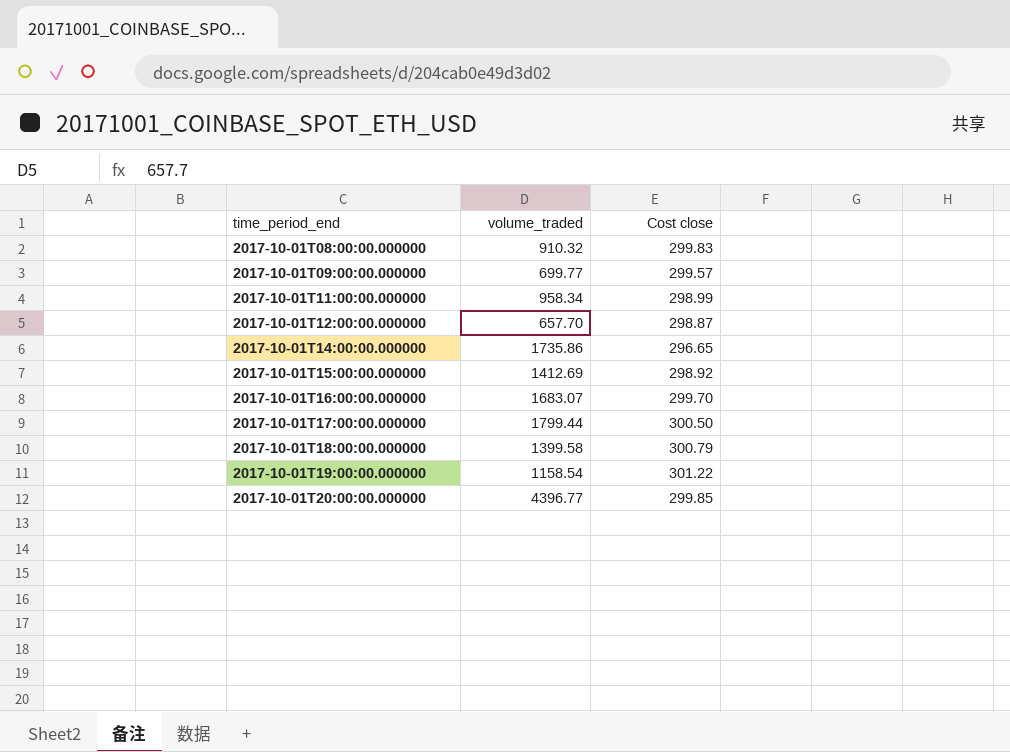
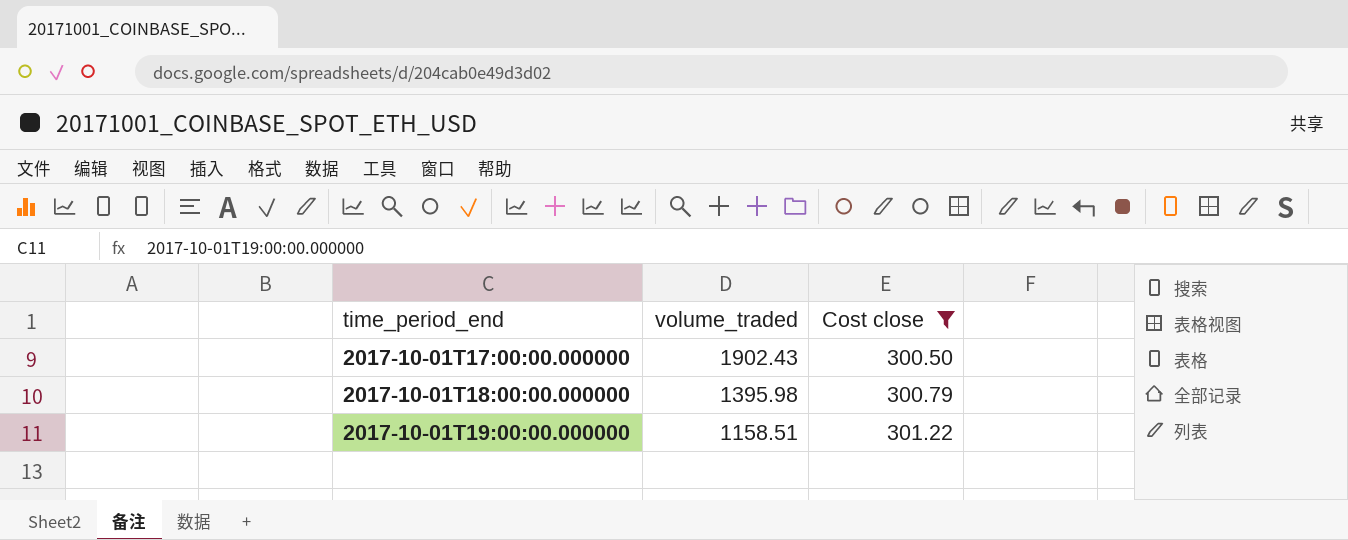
filter: none -> Cost close >= 300.50
2017-10-01T17:00:00.000000 | volume_traded: 1799.44 -> 1902.43
2017-10-01T18:00:00.000000 | volume_traded: 1399.58 -> 1395.98
2017-10-01T19:00:00.000000 | volume_traded: 1158.54 -> 1158.51

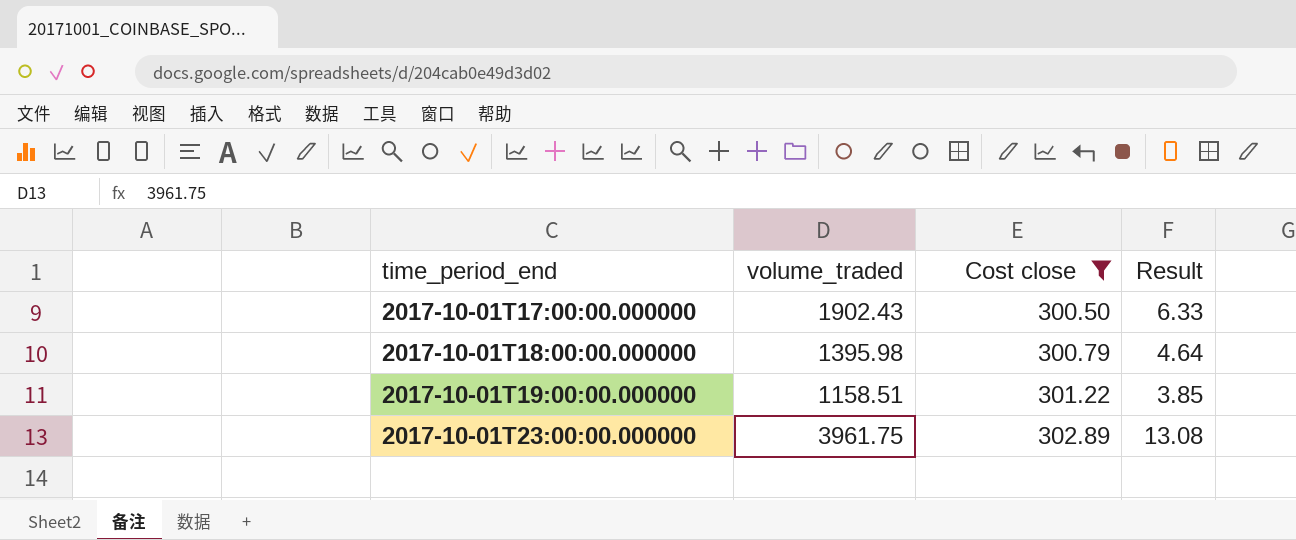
column Result | formula: none -> [volume_traded] / [Cost close]
row 2017-10-01T23:00:00.000000: none -> 3961.75 | 302.89 | 13.08

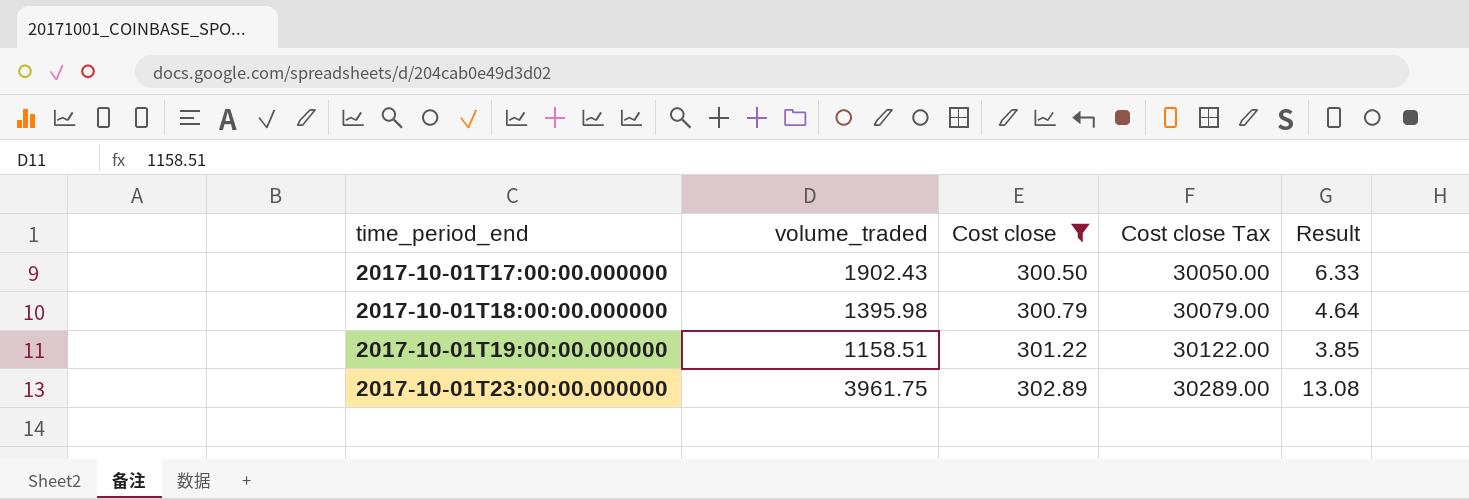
column Cost close Tax | formula: none -> [Cost close] * 100

